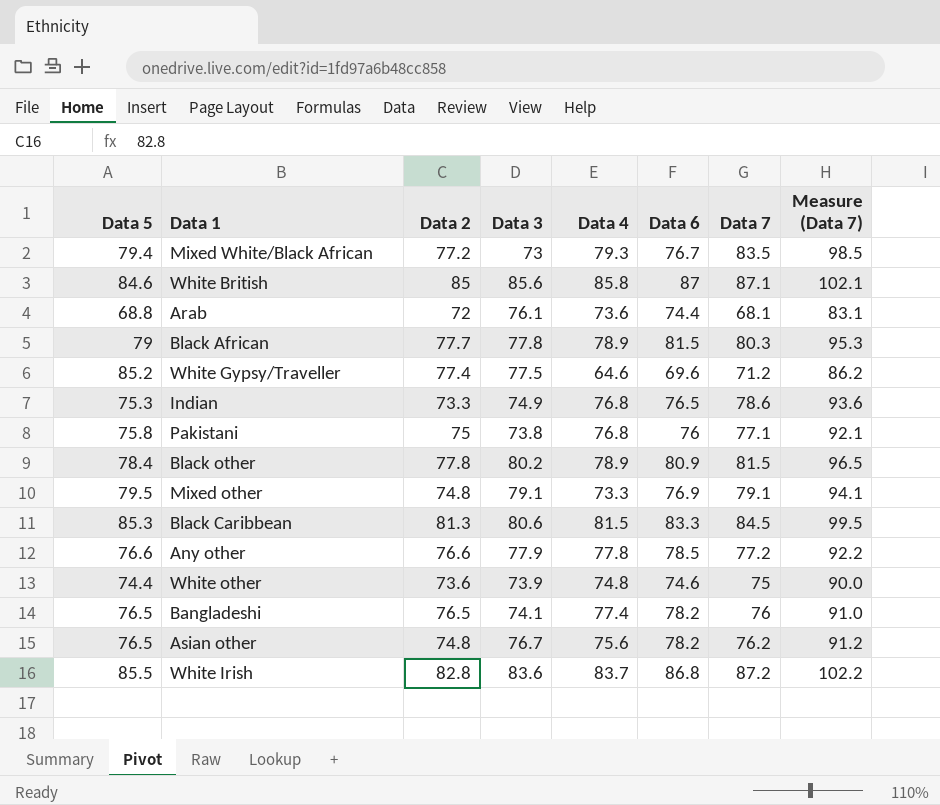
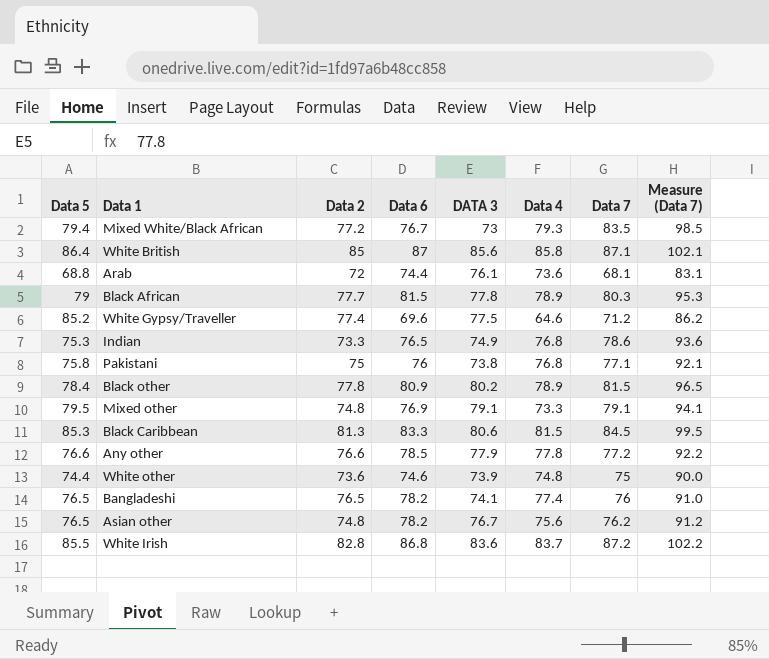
column Data 6 | position: 6 -> 4
column name: Data 3 -> DATA 3
White British | Data 5: 84.6 -> 86.4

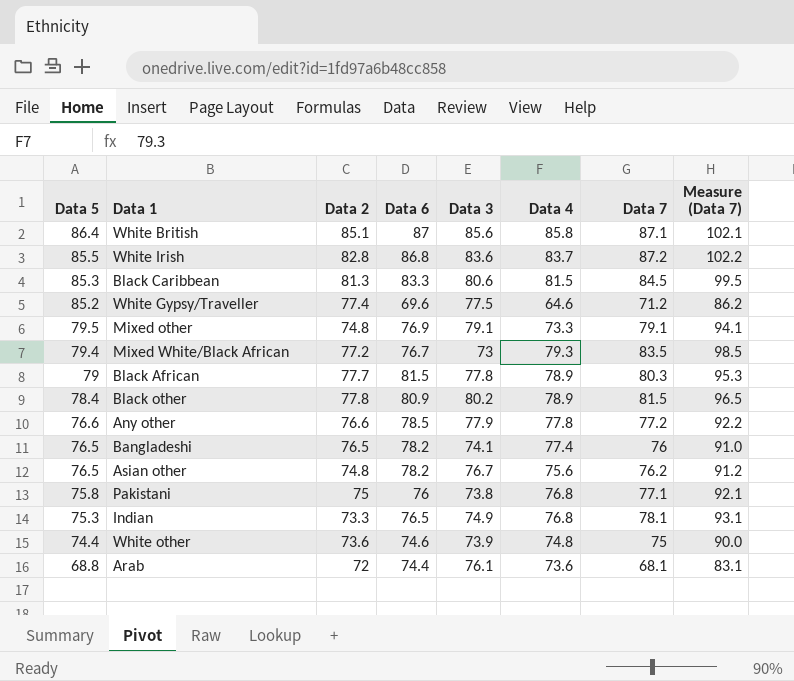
row order: none -> Data 5 descending
column name: DATA 3 -> Data 3
White British | Data 2: 85 -> 85.1
Indian | Data 7: 78.6 -> 78.1
Indian | Measure (Data 7): 93.6 -> 93.1

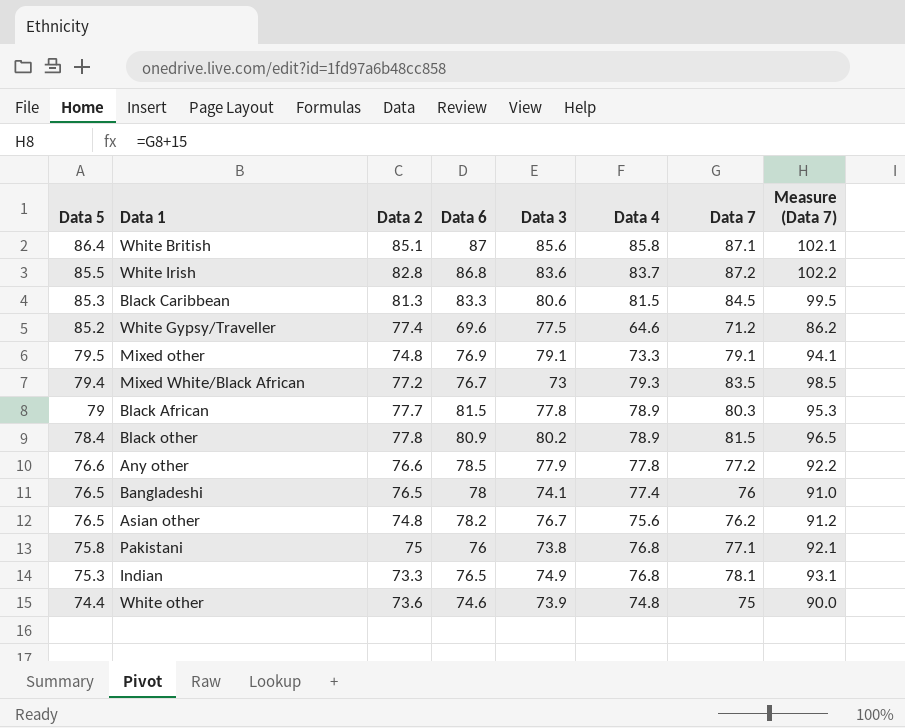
row Arab: 68.8 | 72 | 74.4 | 76.1 | 73.6 | 68.1 | 83.1 -> none
Bangladeshi | Data 6: 78.2 -> 78

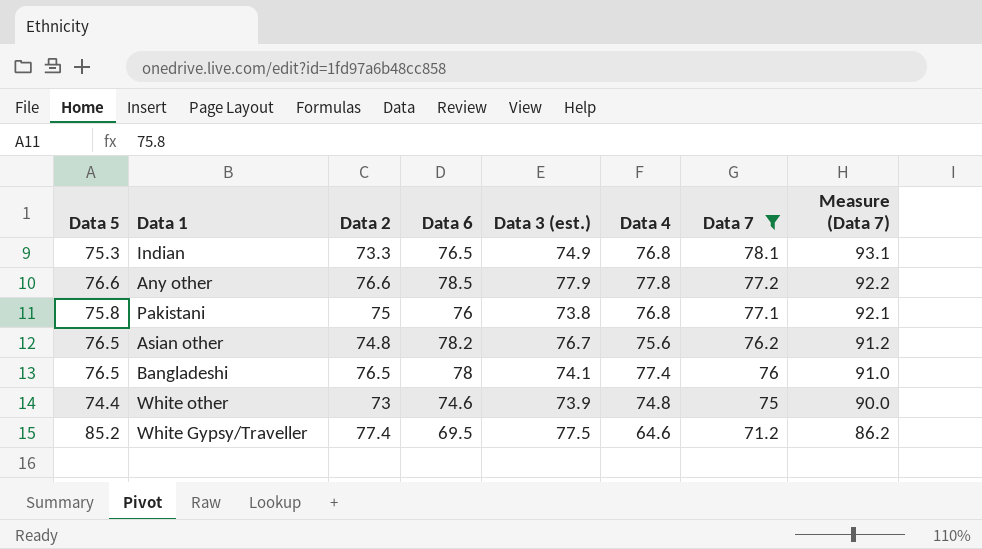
filter: none -> Data 7 <= 78.1
row order: Data 5 descending -> Data 7 descending
column name: Data 3 -> Data 3 (est.)
White other | Data 2: 73.6 -> 73
White Gypsy/Traveller | Data 6: 69.6 -> 69.5

